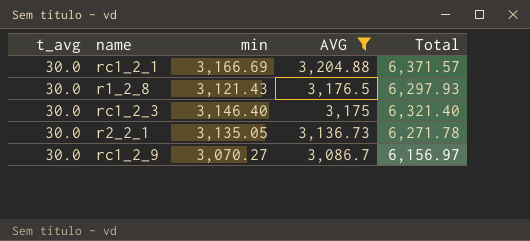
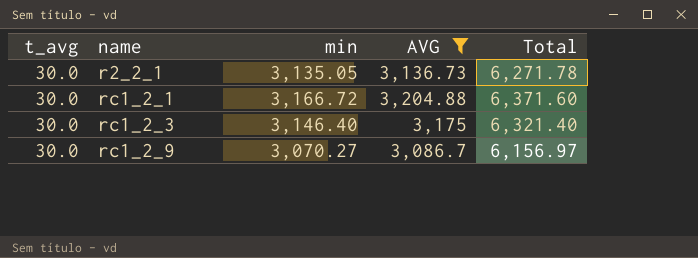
row order: AVG descending -> name ascending
row r1_2_8: 30.0 | 3,121.43 | 3,176.5 | 6,297.93 -> none
rc1_2_1 | min: 3,166.69 -> 3,166.72
rc1_2_1 | Total: 6,371.57 -> 6,371.60

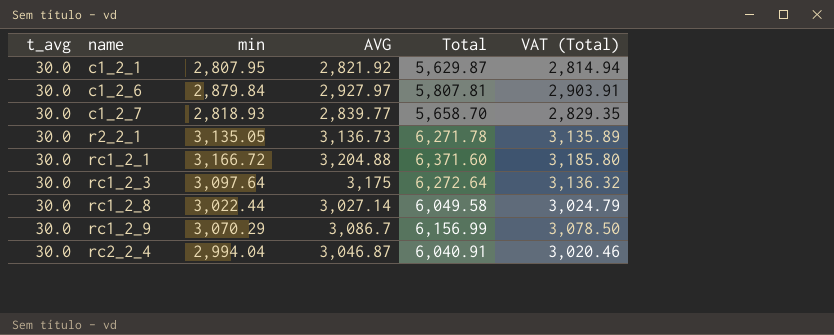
filter: AVG >= 3,086.7 -> none
column VAT (Total) | formula: none -> [Total] * 0.5
rc1_2_3 | min: 3,146.40 -> 3,097.64
rc1_2_3 | Total: 6,321.40 -> 6,272.64
rc1_2_9 | min: 3,070.27 -> 3,070.29
rc1_2_9 | Total: 6,156.97 -> 6,156.99

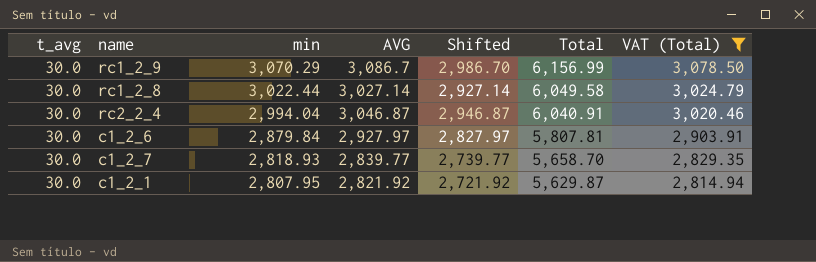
filter: none -> VAT (Total) <= 3,078.50
row order: name ascending -> min descending
column Shifted | formula: none -> [AVG] - 100

